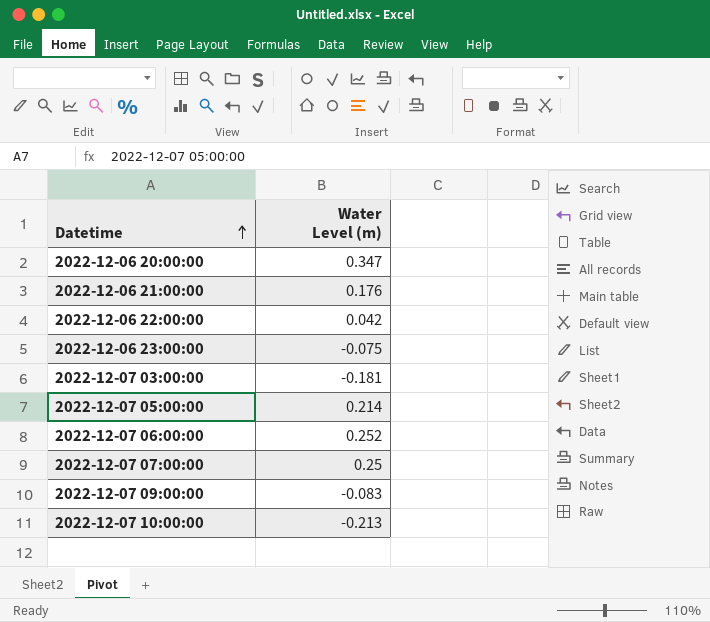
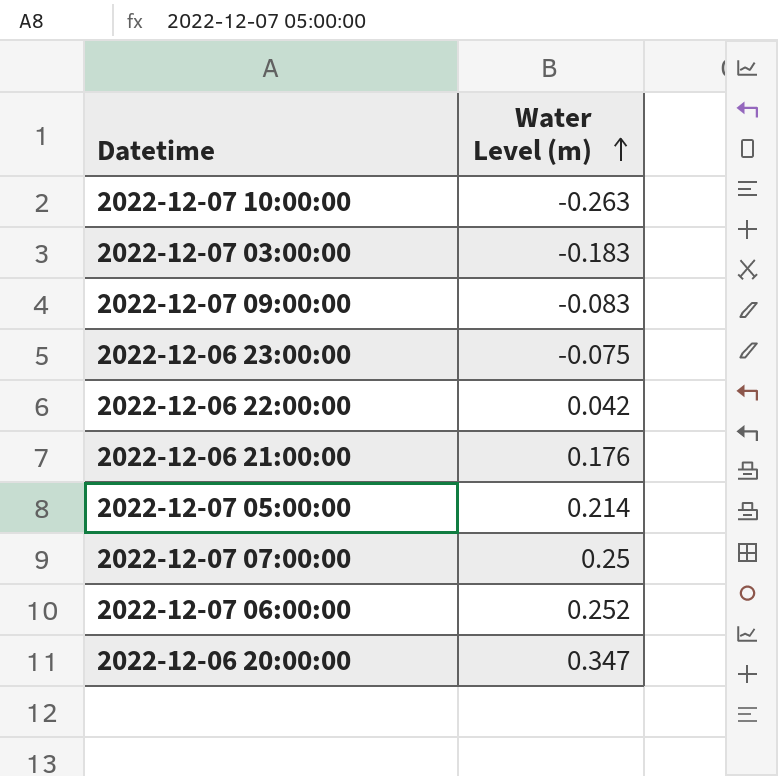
row order: Datetime ascending -> Water Level (m) ascending
2022-12-07 10:00:00 | Water Level (m): -0.213 -> -0.263
2022-12-07 03:00:00 | Water Level (m): -0.181 -> -0.183

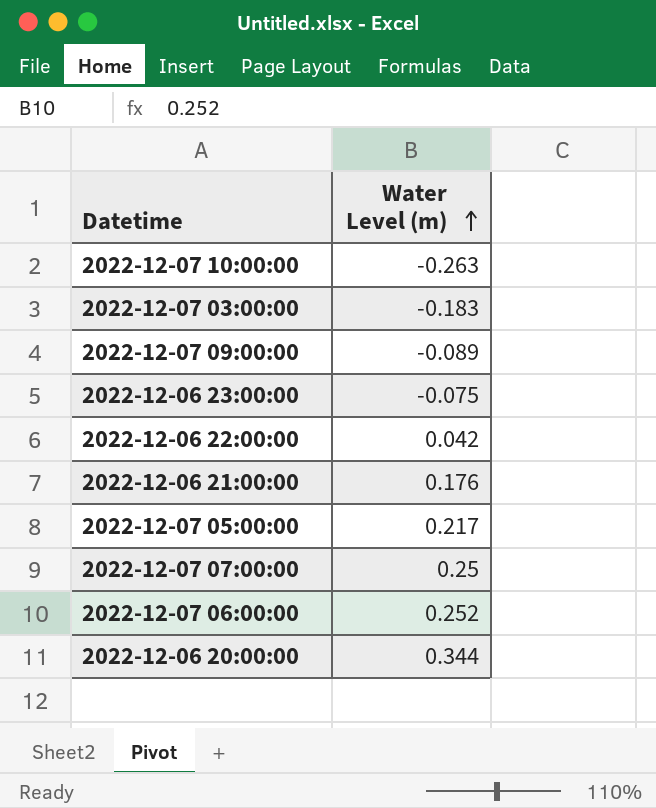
2022-12-07 09:00:00 | Water Level (m): -0.083 -> -0.089
2022-12-07 05:00:00 | Water Level (m): 0.214 -> 0.217
2022-12-06 20:00:00 | Water Level (m): 0.347 -> 0.344

